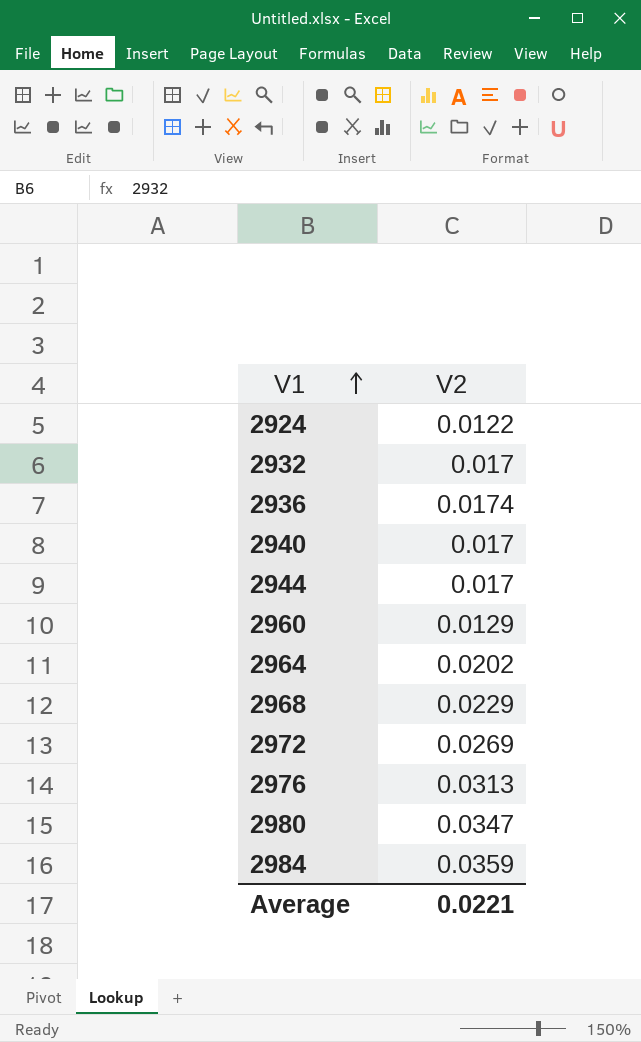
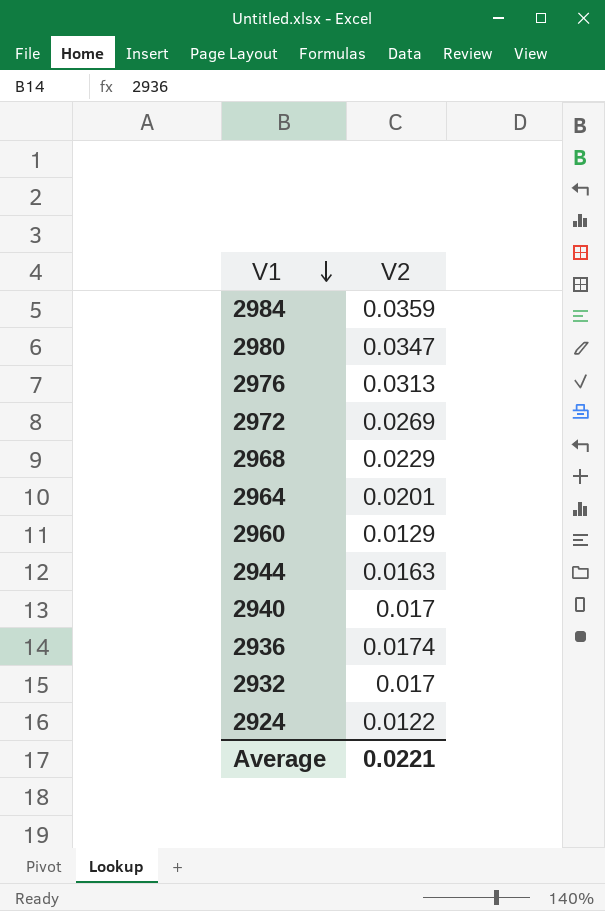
row order: V1 ascending -> V1 descending
2964 | V2: 0.0202 -> 0.0201
2944 | V2: 0.017 -> 0.0163

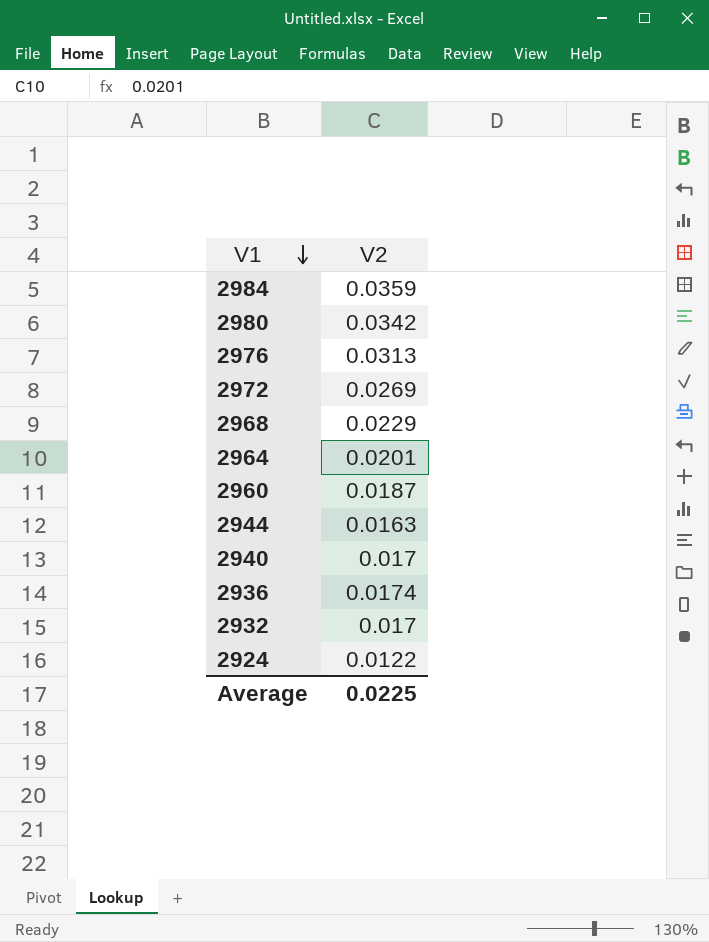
2980 | V2: 0.0347 -> 0.0342
2960 | V2: 0.0129 -> 0.0187
Average | V2: 0.0221 -> 0.0225

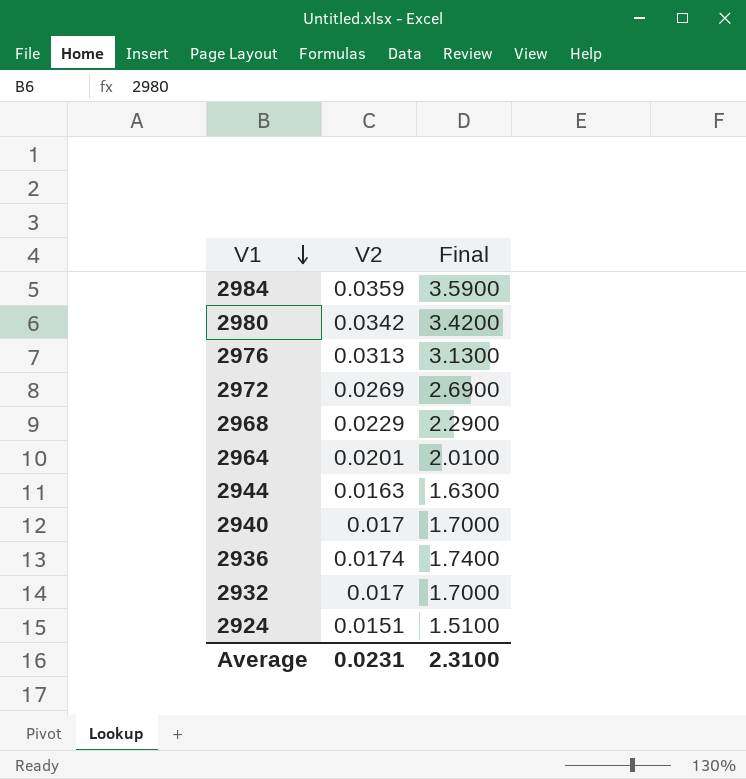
column Final | formula: none -> [V2] * 100
row 2960: 0.0187 -> none
2924 | V2: 0.0122 -> 0.0151
Average | V2: 0.0225 -> 0.0231

